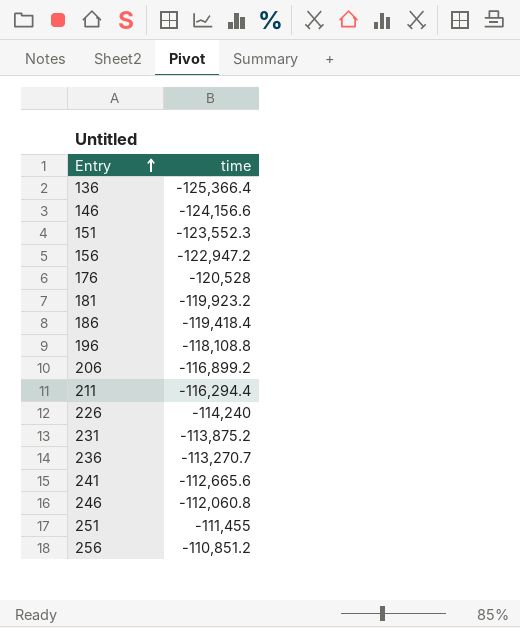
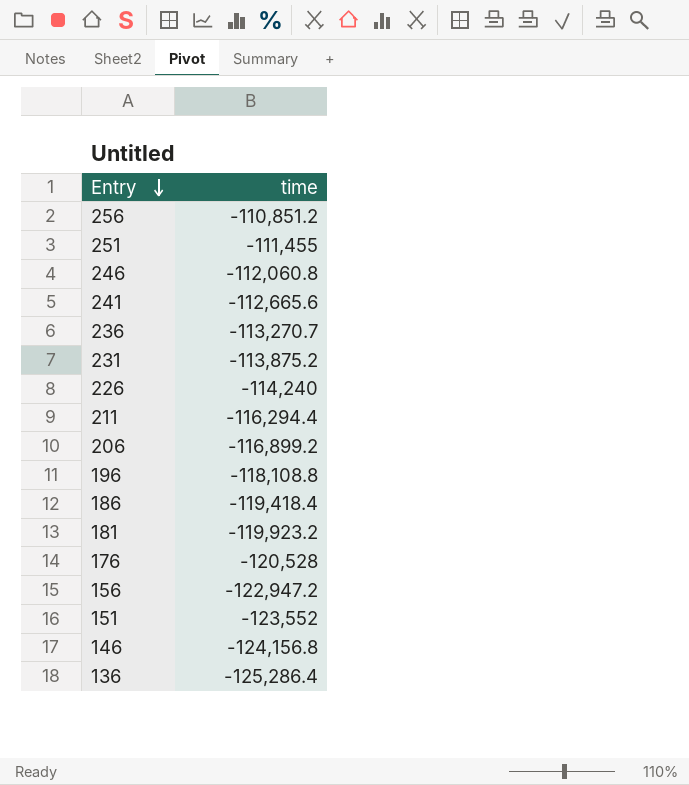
row order: Entry ascending -> Entry descending
151 | time: -123,552.3 -> -123,552
146 | time: -124,156.6 -> -124,156.8
136 | time: -125,366.4 -> -125,286.4

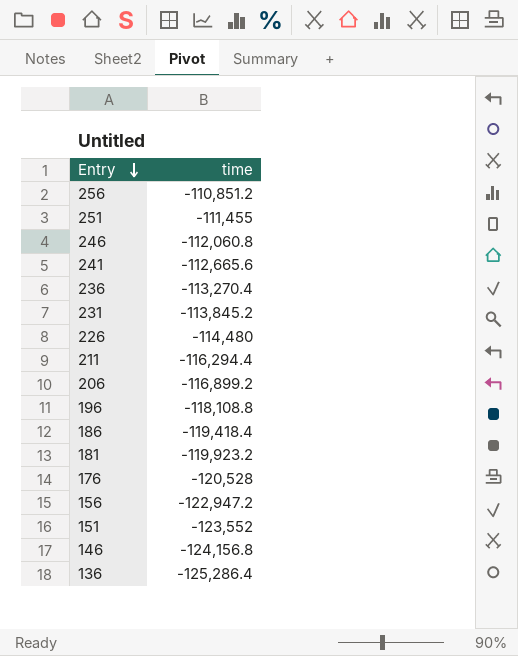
236 | time: -113,270.7 -> -113,270.4
231 | time: -113,875.2 -> -113,845.2
226 | time: -114,240 -> -114,480

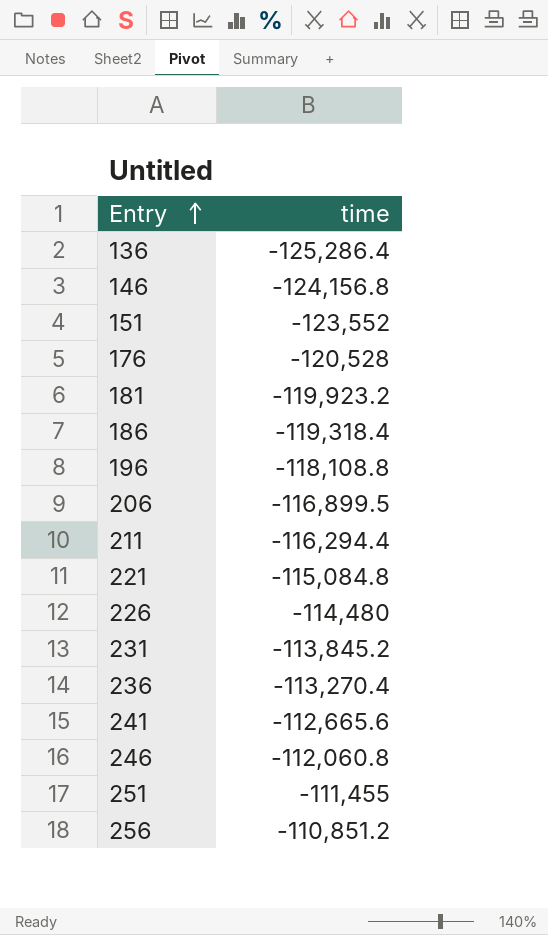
row order: Entry descending -> Entry ascending
row 156: -122,947.2 -> none
186 | time: -119,418.4 -> -119,318.4
206 | time: -116,899.2 -> -116,899.5
row 221: none -> -115,084.8

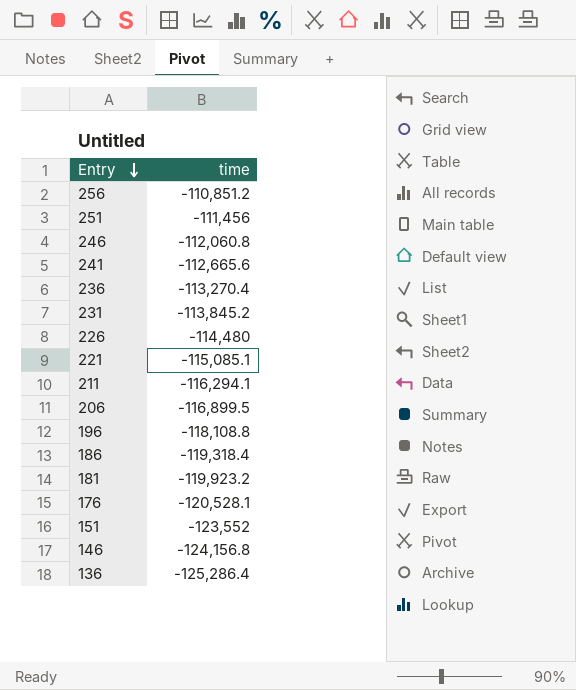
row order: Entry ascending -> Entry descending
251 | time: -111,455 -> -111,456
221 | time: -115,084.8 -> -115,085.1
211 | time: -116,294.4 -> -116,294.1
176 | time: -120,528 -> -120,528.1

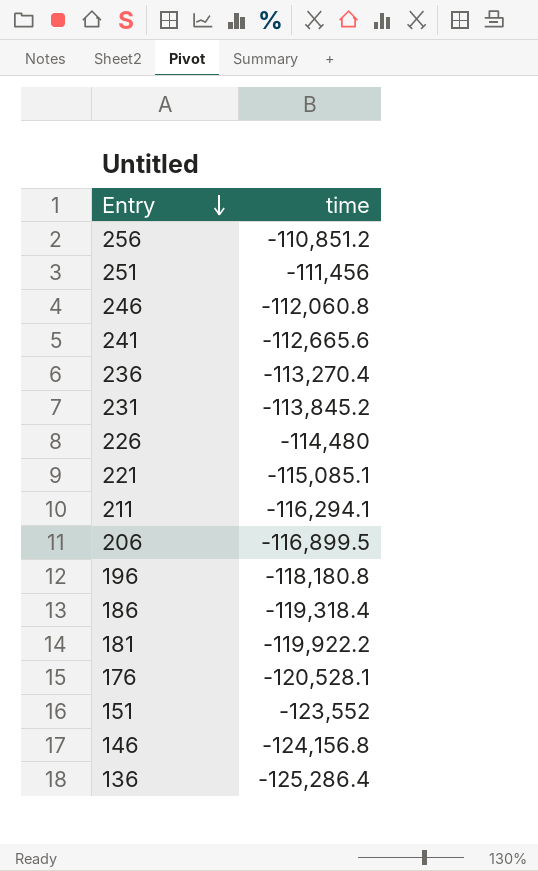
196 | time: -118,108.8 -> -118,180.8
181 | time: -119,923.2 -> -119,922.2

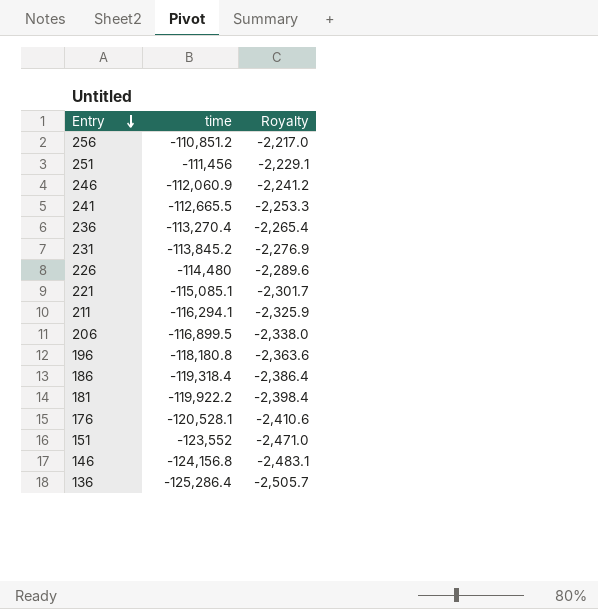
column Royalty | formula: none -> [time] * 0.02
246 | time: -112,060.8 -> -112,060.9
241 | time: -112,665.6 -> -112,665.5

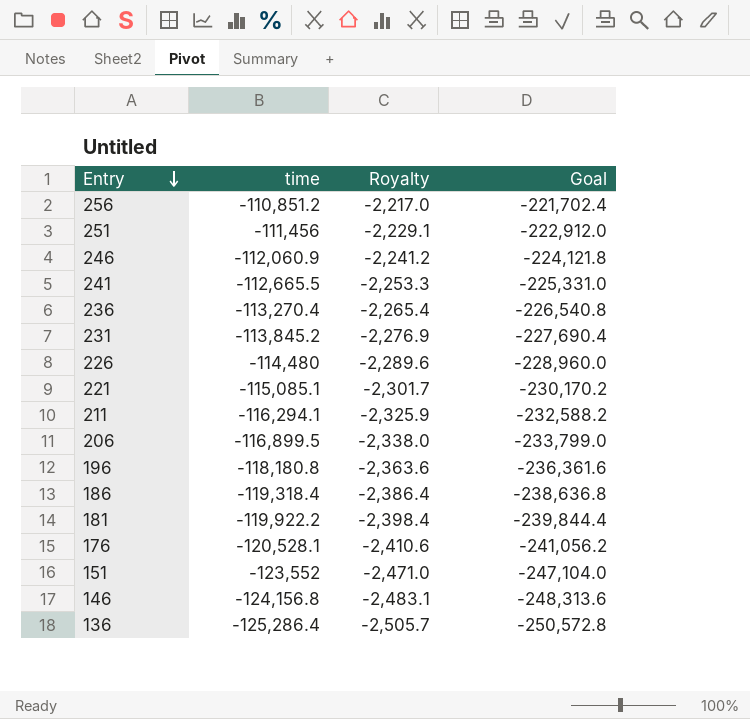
column Goal | formula: none -> [time] * 2

